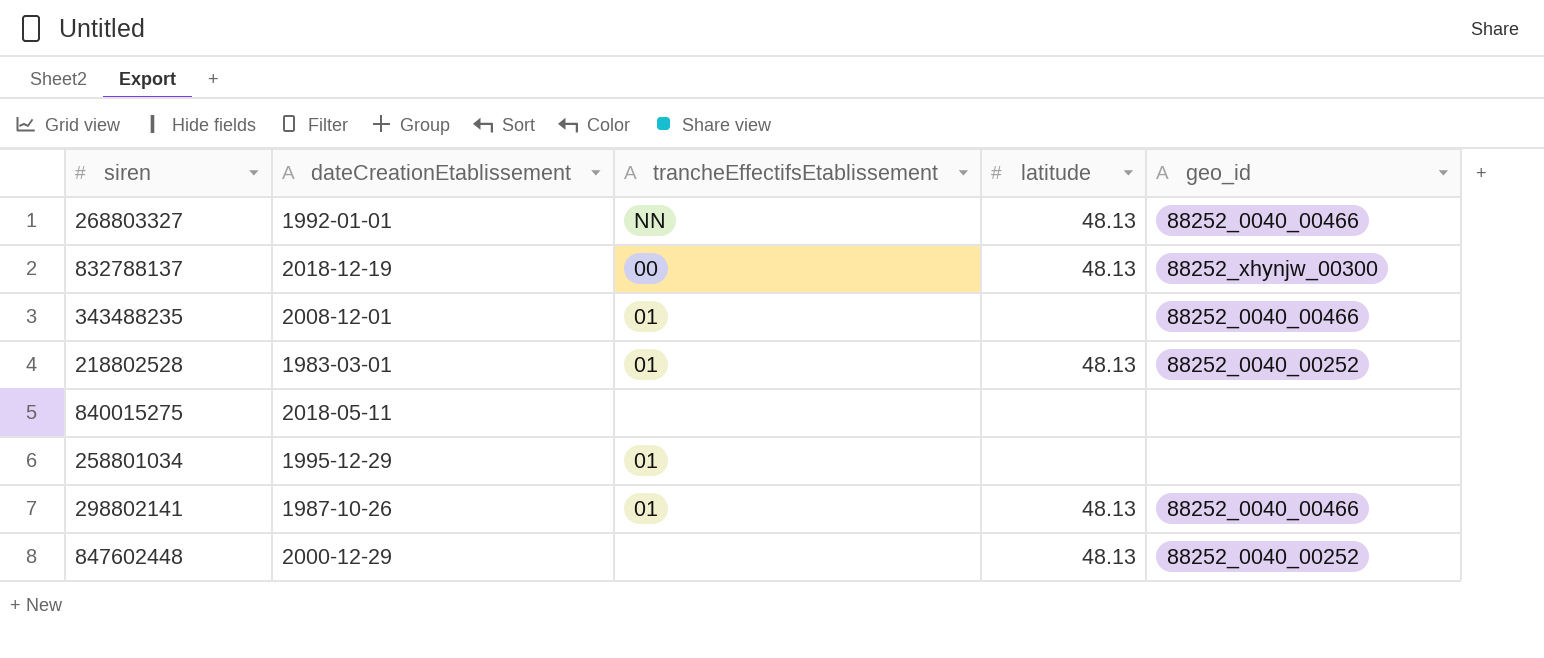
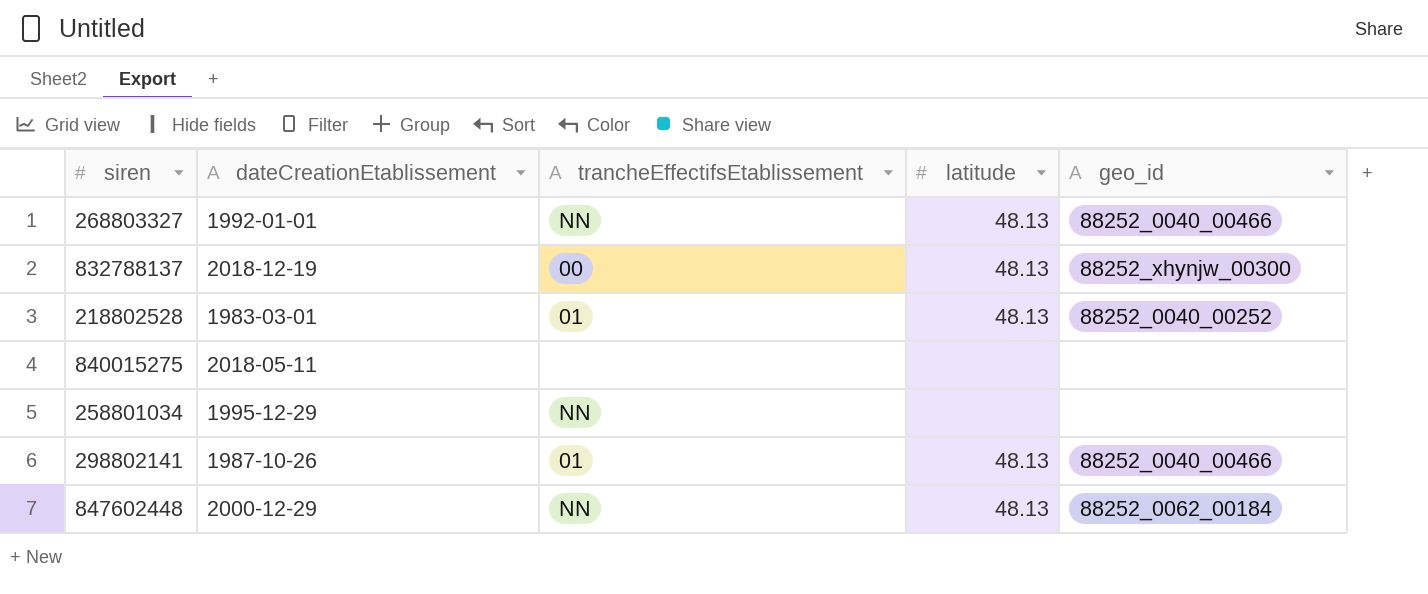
row 343488235: 2008-12-01 | 01 | none | 88252_0040_00466 -> none
258801034 | trancheEffectifsEtablissement: 01 -> NN
847602448 | trancheEffectifsEtablissement: none -> NN
847602448 | geo_id: 88252_0040_00252 -> 88252_0062_00184

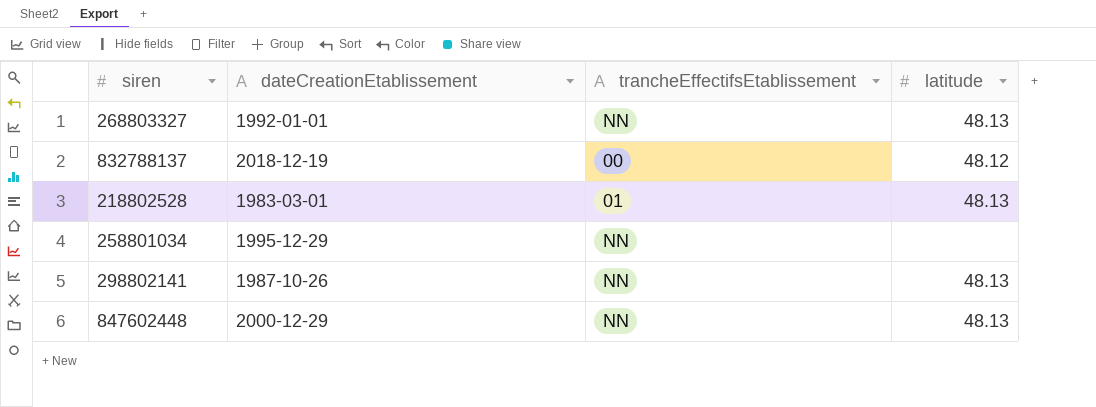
column geo_id | position: 5 -> none
row 840015275: 2018-05-11 | none | none | none -> none
832788137 | latitude: 48.13 -> 48.12
298802141 | trancheEffectifsEtablissement: 01 -> NN

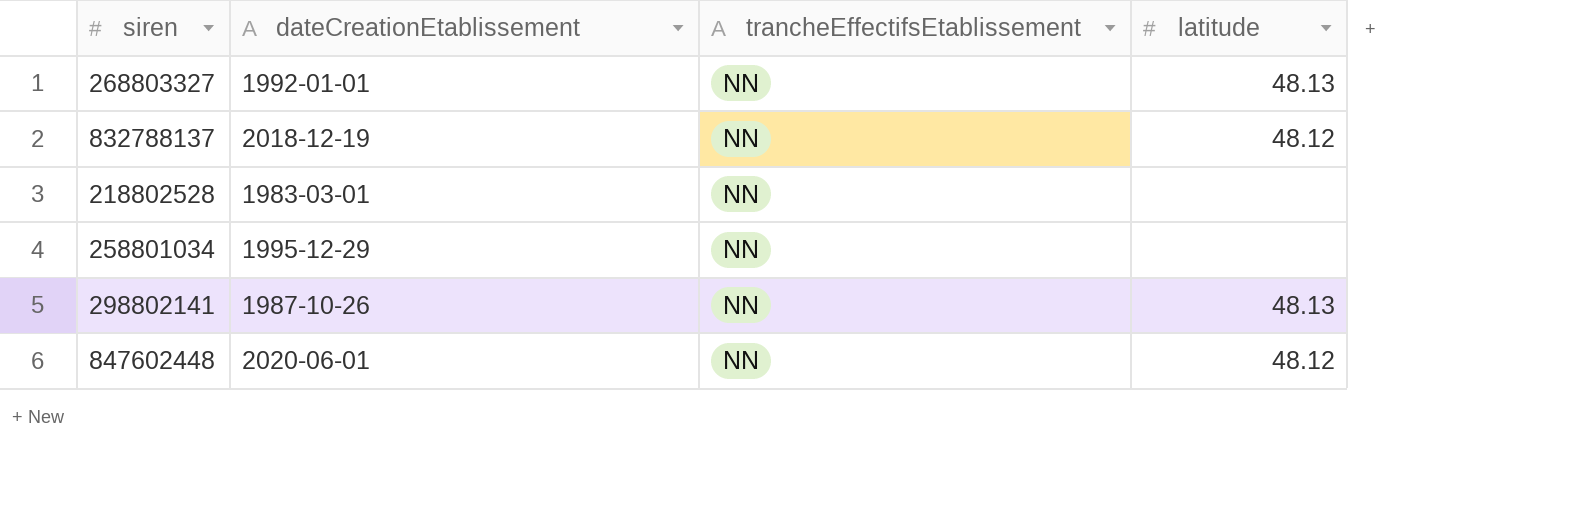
832788137 | trancheEffectifsEtablissement: 00 -> NN
218802528 | trancheEffectifsEtablissement: 01 -> NN
218802528 | latitude: 48.13 -> none
847602448 | dateCreationEtablissement: 2000-12-29 -> 2020-06-01
847602448 | latitude: 48.13 -> 48.12

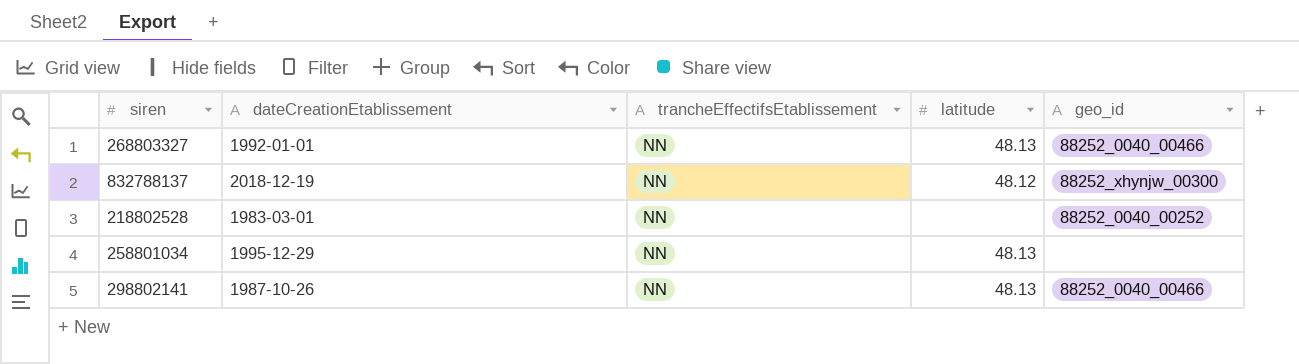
column geo_id | position: none -> 5
row 847602448: 2020-06-01 | NN | 48.12 -> none
258801034 | latitude: none -> 48.13

